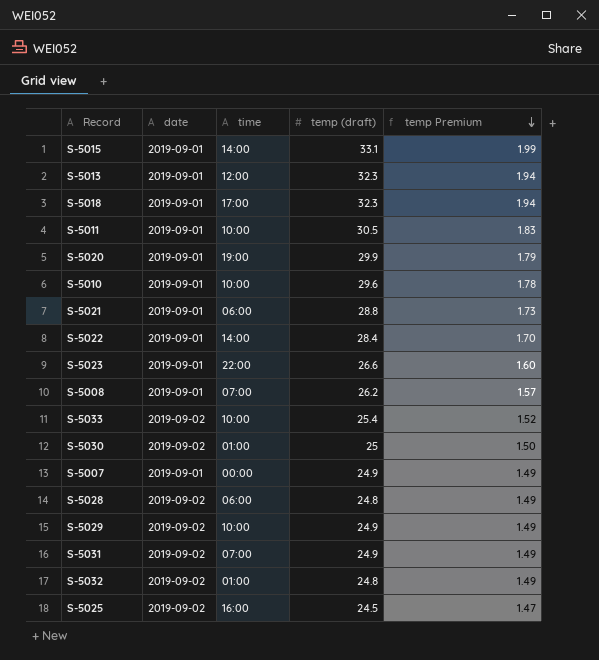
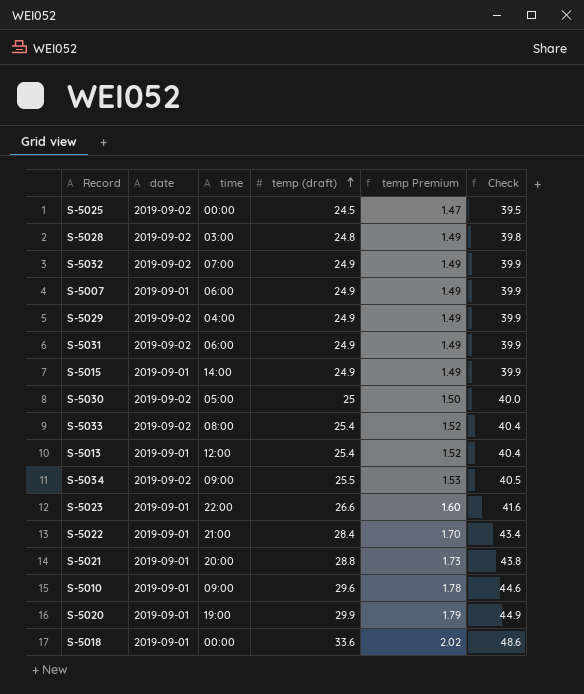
row order: temp Premium descending -> temp (draft) ascending
column Check | formula: none -> [temp (draft)] + 15
row S-5011: 2019-09-01 | 10:00 | 30.5 | 1.83 -> none
row S-5008: 2019-09-01 | 07:00 | 26.2 | 1.57 -> none
S-5025 | time: 16:00 -> 00:00
S-5028 | time: 06:00 -> 03:00
S-5032 | time: 01:00 -> 07:00
S-5032 | temp (draft): 24.8 -> 24.9
S-5007 | time: 00:00 -> 06:00
S-5029 | time: 10:00 -> 04:00
S-5031 | time: 07:00 -> 06:00
S-5015 | temp (draft): 33.1 -> 24.9
S-5015 | temp Premium: 1.99 -> 1.49
S-5030 | time: 01:00 -> 05:00
S-5033 | time: 10:00 -> 08:00
S-5013 | temp (draft): 32.3 -> 25.4
S-5013 | temp Premium: 1.94 -> 1.52
row S-5034: none -> 2019-09-02 | 09:00 | 25.5 | 1.53 | 40.5
S-5022 | time: 14:00 -> 21:00
S-5021 | time: 06:00 -> 20:00
S-5010 | time: 10:00 -> 09:00
S-5018 | time: 17:00 -> 00:00
S-5018 | temp (draft): 32.3 -> 33.6
S-5018 | temp Premium: 1.94 -> 2.02

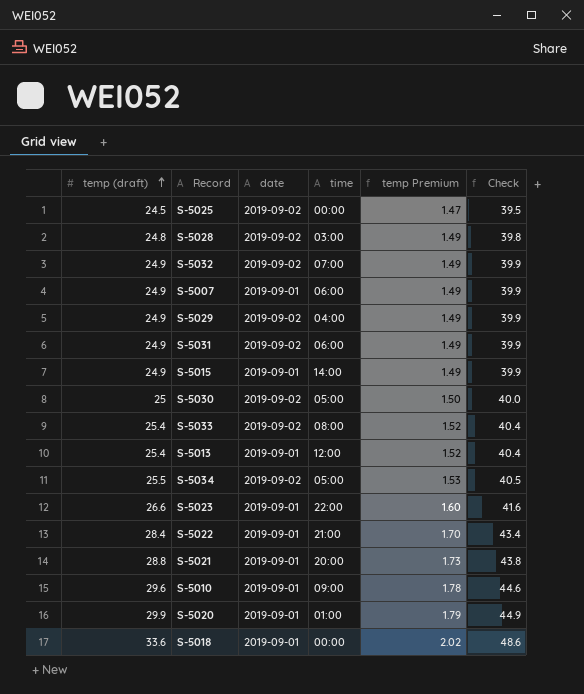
column temp (draft) | position: 4 -> 1
S-5034 | time: 09:00 -> 05:00
S-5020 | time: 19:00 -> 01:00

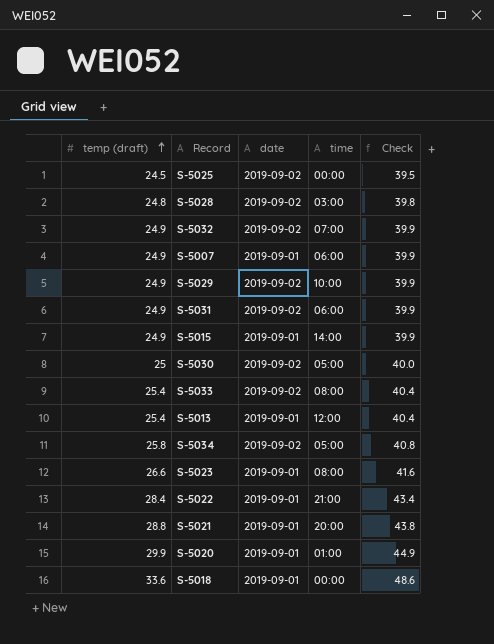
column temp Premium | formula: [temp (draft)] * 0.06 -> none
row S-5010: 29.6 | 2019-09-01 | 09:00 | 1.78 | 44.6 -> none
S-5029 | time: 04:00 -> 10:00
S-5034 | temp (draft): 25.5 -> 25.8
S-5034 | Check: 40.5 -> 40.8
S-5023 | time: 22:00 -> 08:00

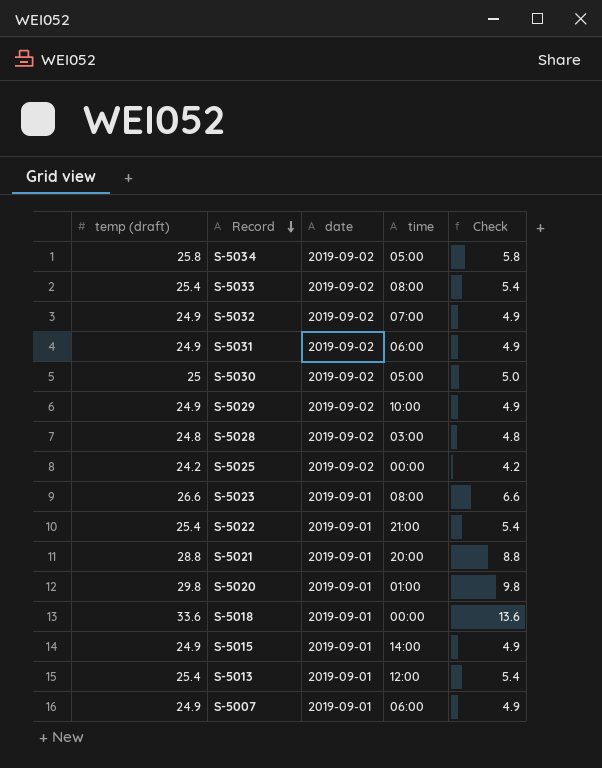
row order: temp (draft) ascending -> Record descending
column Check | formula: [temp (draft)] + 15 -> [temp (draft)] - 20
S-5025 | temp (draft): 24.5 -> 24.2
S-5022 | temp (draft): 28.4 -> 25.4
S-5020 | temp (draft): 29.9 -> 29.8

